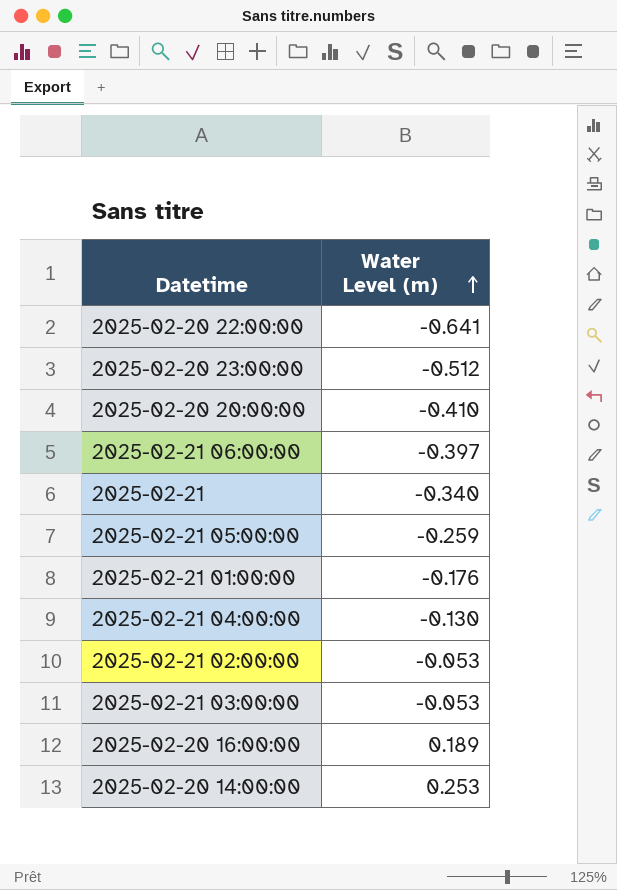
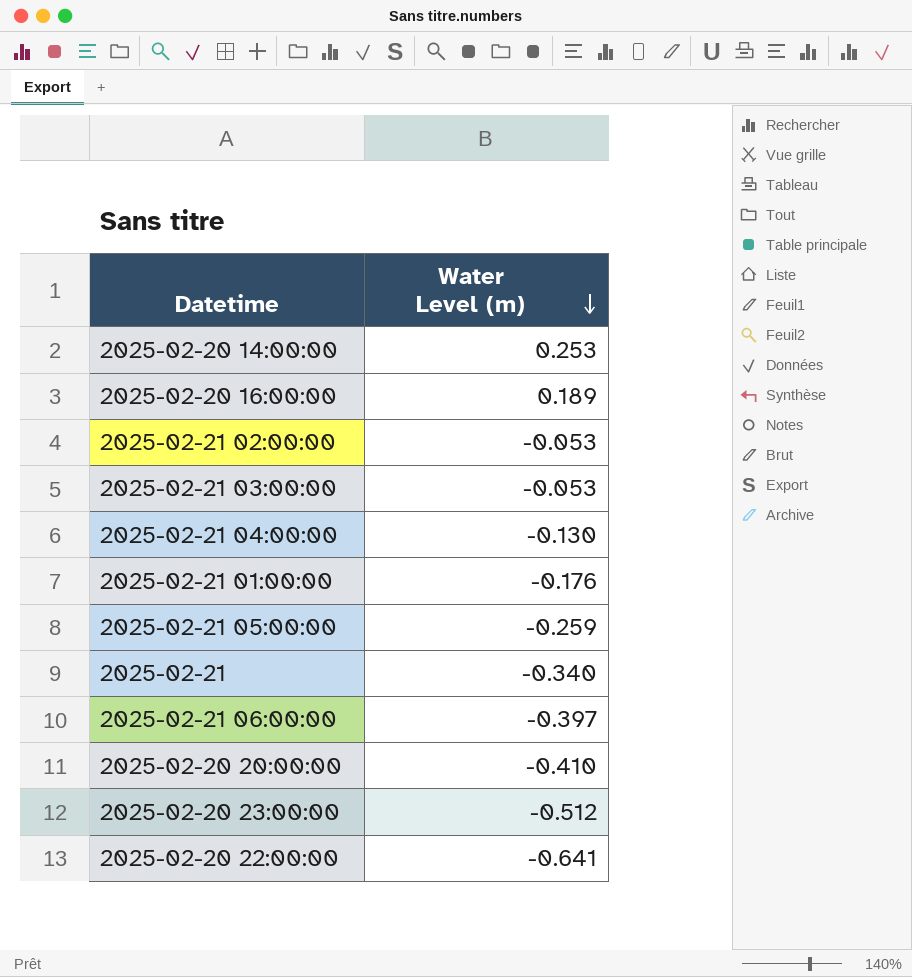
row order: Water Level (m) ascending -> Water Level (m) descending

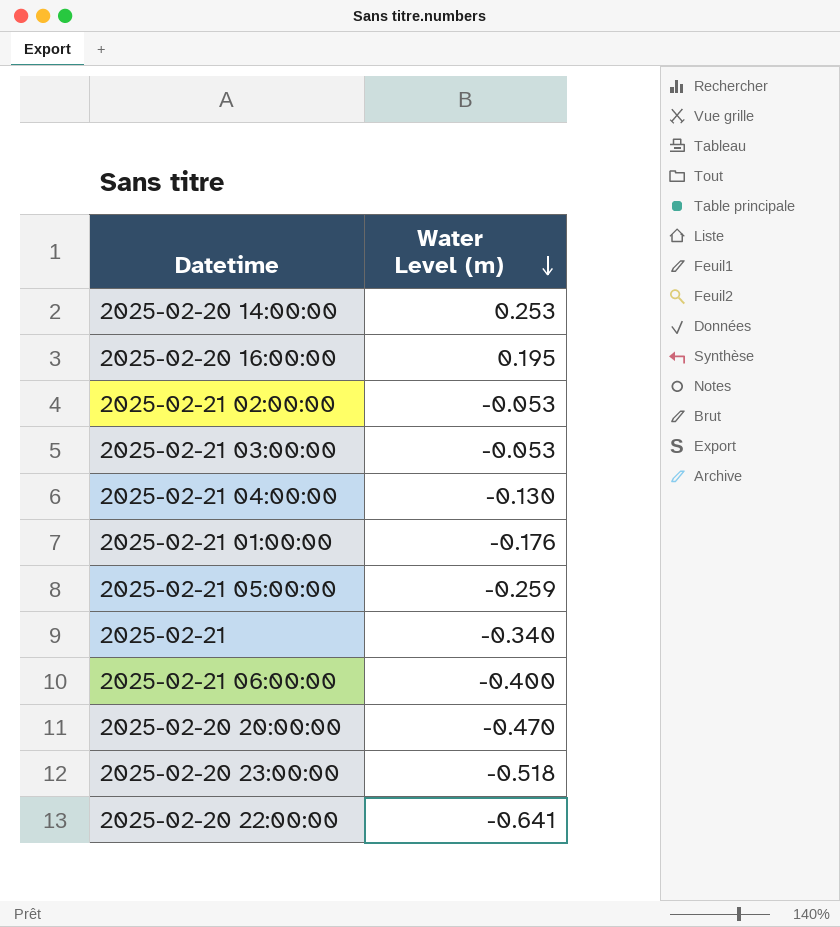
2025-02-20 16:00:00 | Water Level (m): 0.189 -> 0.195
2025-02-21 06:00:00 | Water Level (m): -0.397 -> -0.400
2025-02-20 20:00:00 | Water Level (m): -0.410 -> -0.470
2025-02-20 23:00:00 | Water Level (m): -0.512 -> -0.518

